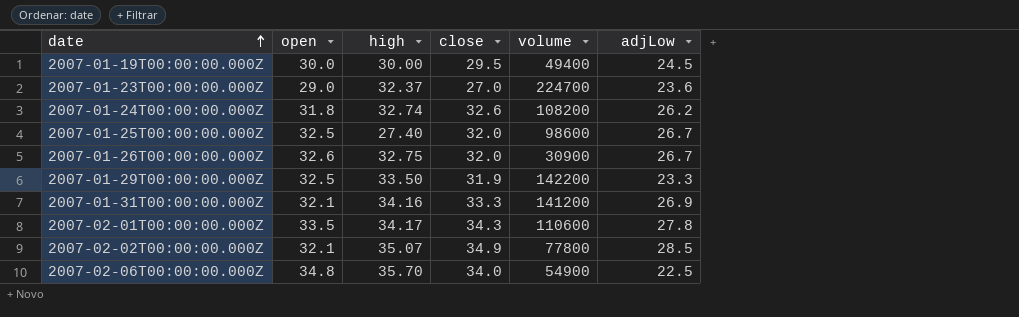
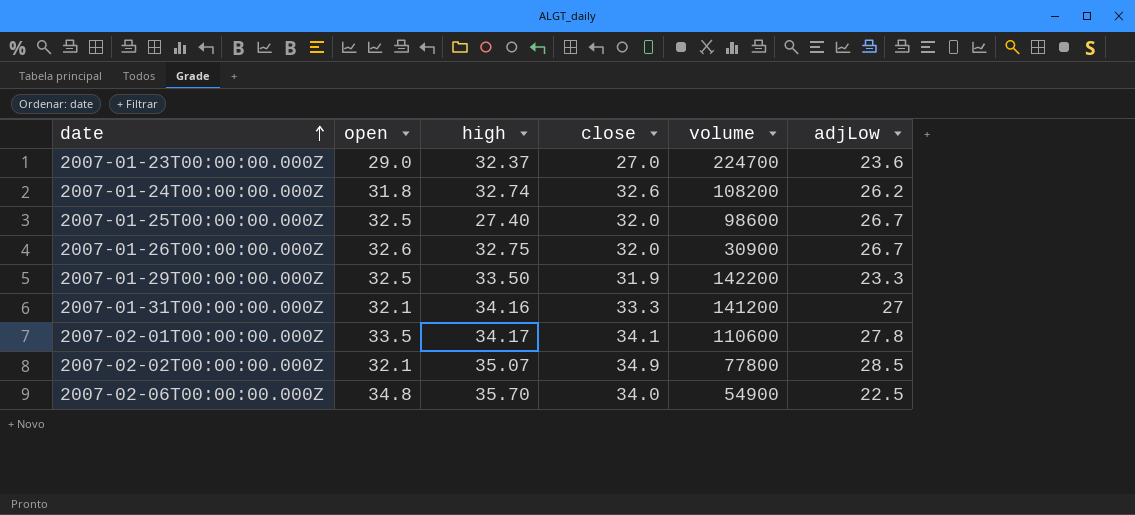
row 2007-01-19T00:00:00.000Z: 30.0 | 30.00 | 29.5 | 49400 | 24.5 -> none
2007-01-31T00:00:00.000Z | adjLow: 26.9 -> 27
2007-02-01T00:00:00.000Z | close: 34.3 -> 34.1

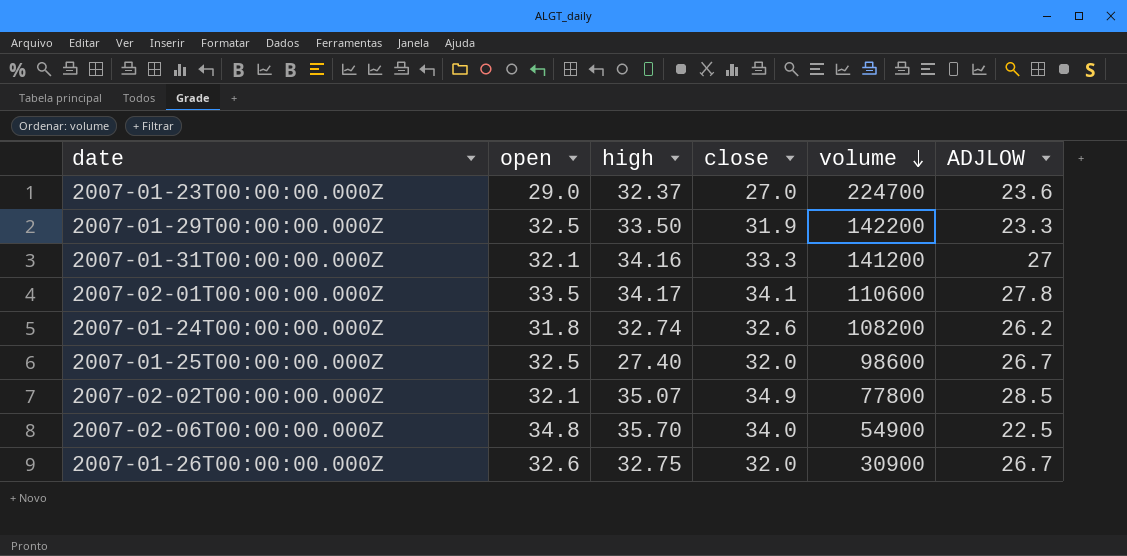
row order: date ascending -> volume descending
column name: adjLow -> ADJLOW

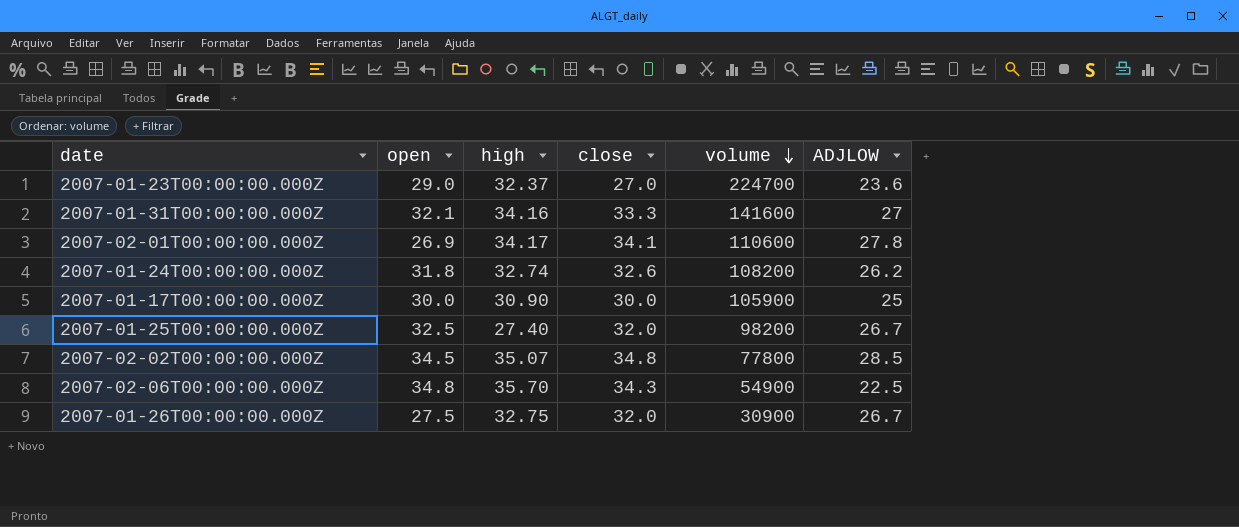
row 2007-01-29T00:00:00.000Z: 32.5 | 33.50 | 31.9 | 142200 | 23.3 -> none
2007-01-31T00:00:00.000Z | volume: 141200 -> 141600
2007-02-01T00:00:00.000Z | open: 33.5 -> 26.9
row 2007-01-17T00:00:00.000Z: none -> 30.0 | 30.90 | 30.0 | 105900 | 25
2007-01-25T00:00:00.000Z | volume: 98600 -> 98200
2007-02-02T00:00:00.000Z | open: 32.1 -> 34.5
2007-02-02T00:00:00.000Z | close: 34.9 -> 34.8
2007-02-06T00:00:00.000Z | close: 34.0 -> 34.3
2007-01-26T00:00:00.000Z | open: 32.6 -> 27.5

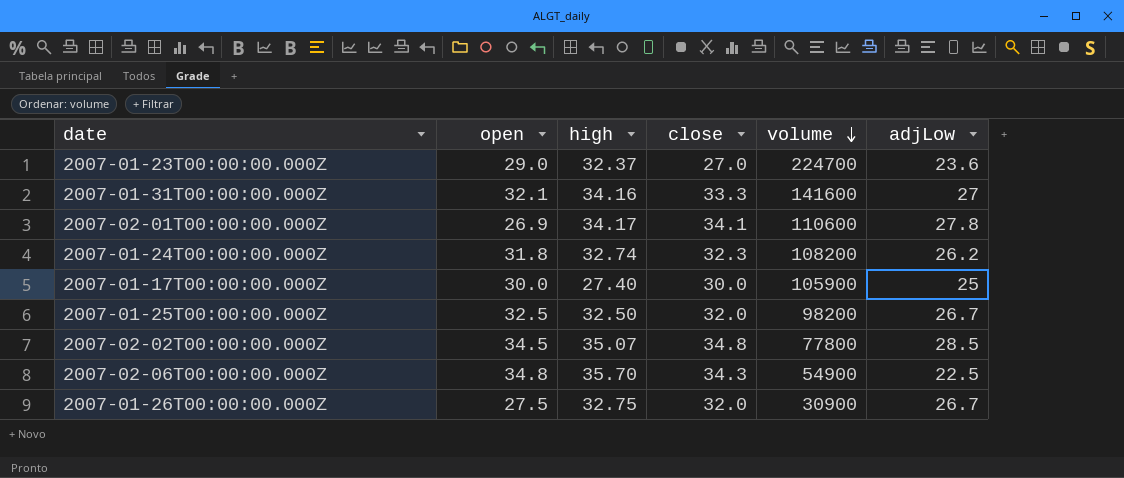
column name: ADJLOW -> adjLow
2007-01-24T00:00:00.000Z | close: 32.6 -> 32.3
2007-01-17T00:00:00.000Z | high: 30.90 -> 27.40
2007-01-25T00:00:00.000Z | high: 27.40 -> 32.50

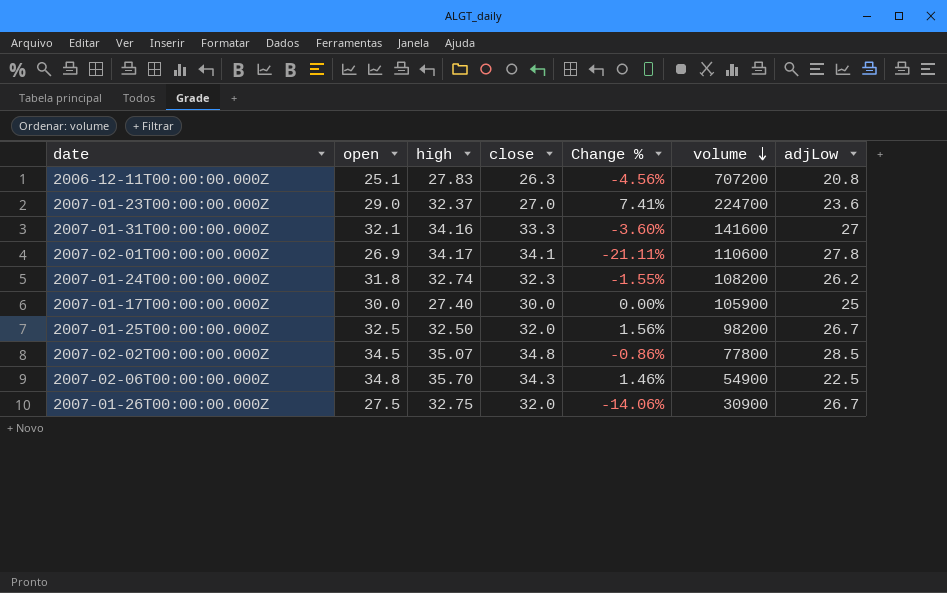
column Change % | formula: none -> ([open] - [close]) / [close]
row 2006-12-11T00:00:00.000Z: none -> 25.1 | 27.83 | 26.3 | -4.56% | 707200 | 20.8

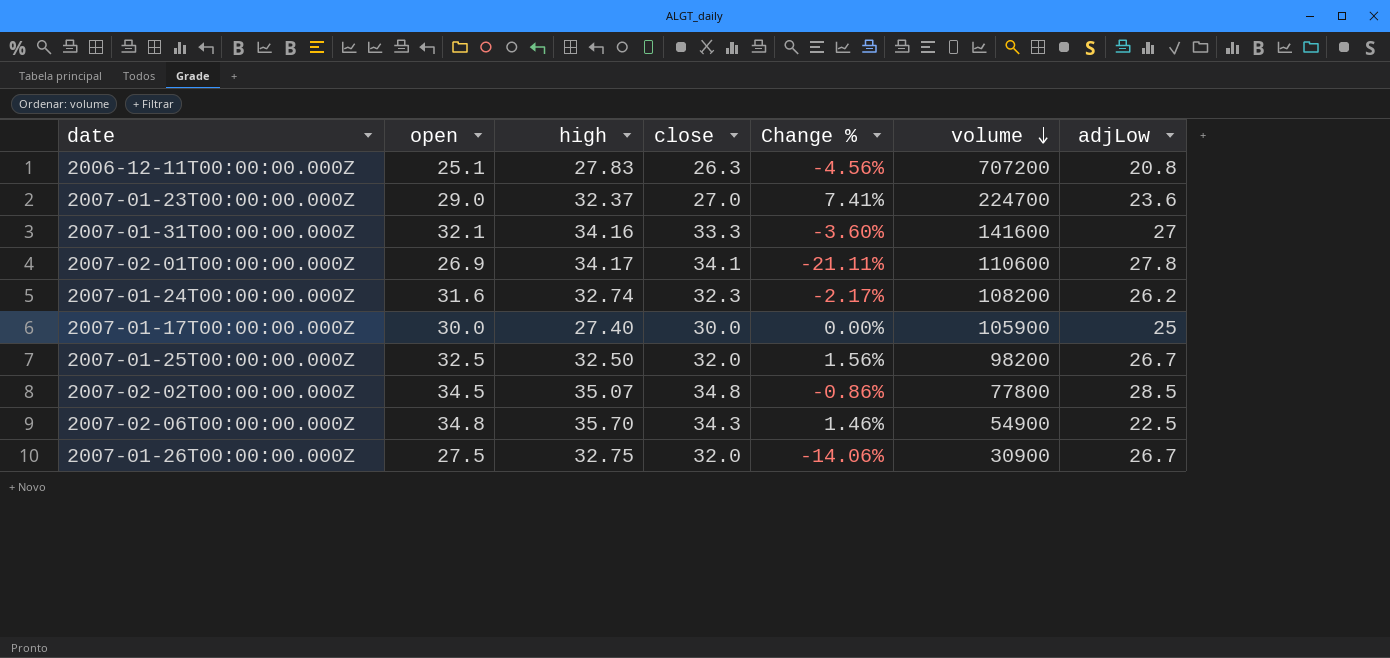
2007-01-24T00:00:00.000Z | open: 31.8 -> 31.6
2007-01-24T00:00:00.000Z | Change %: -1.55% -> -2.17%

